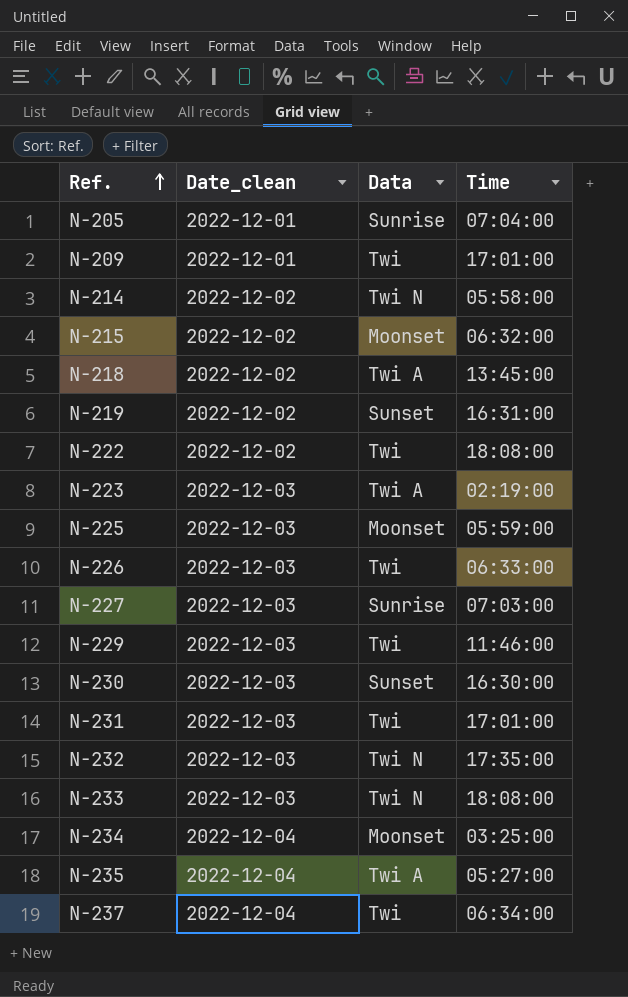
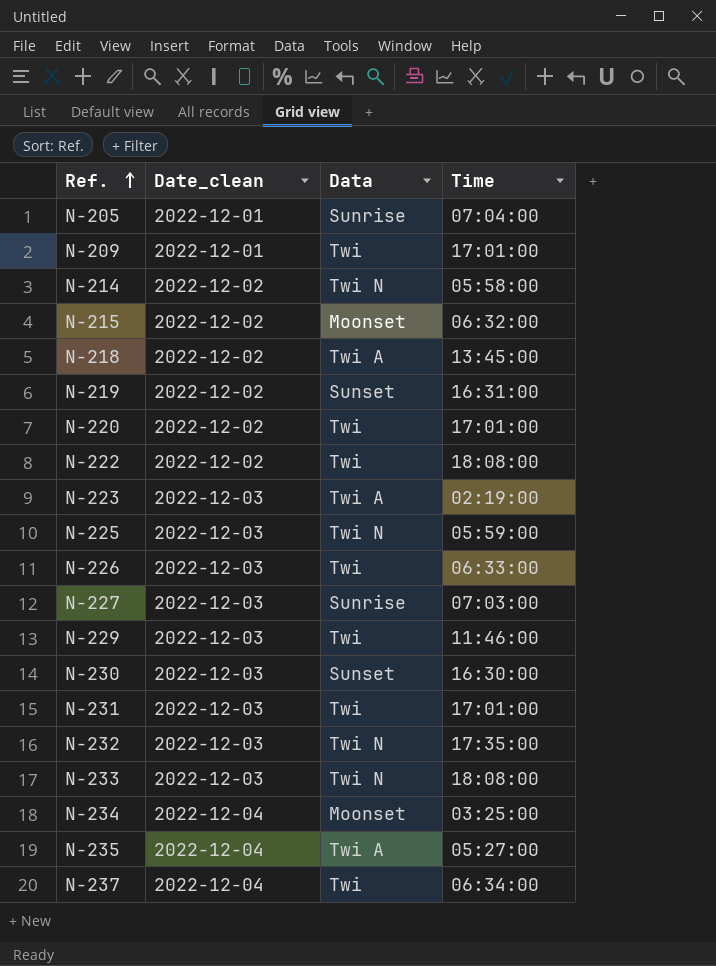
row N-220: none -> 2022-12-02 | Twi | 17:01:00
N-225 | Data: Moonset -> Twi N

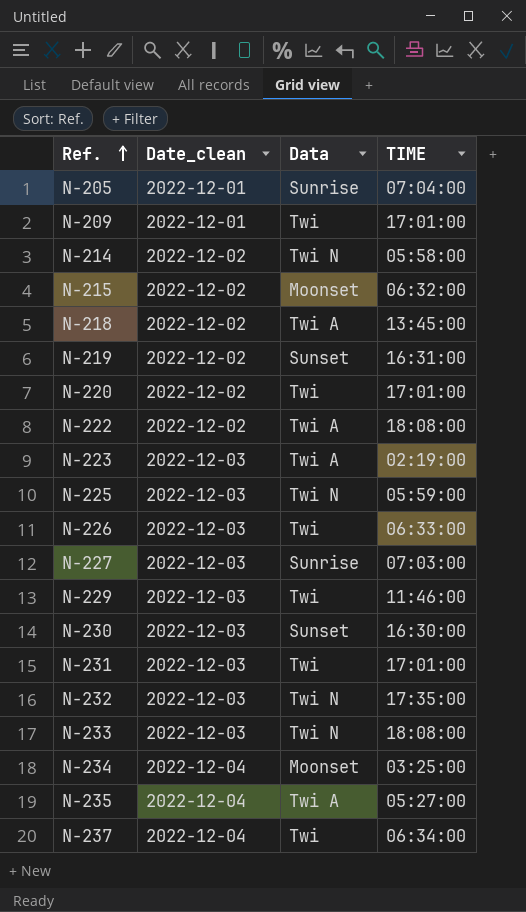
column name: Time -> TIME
N-222 | Data: Twi -> Twi A

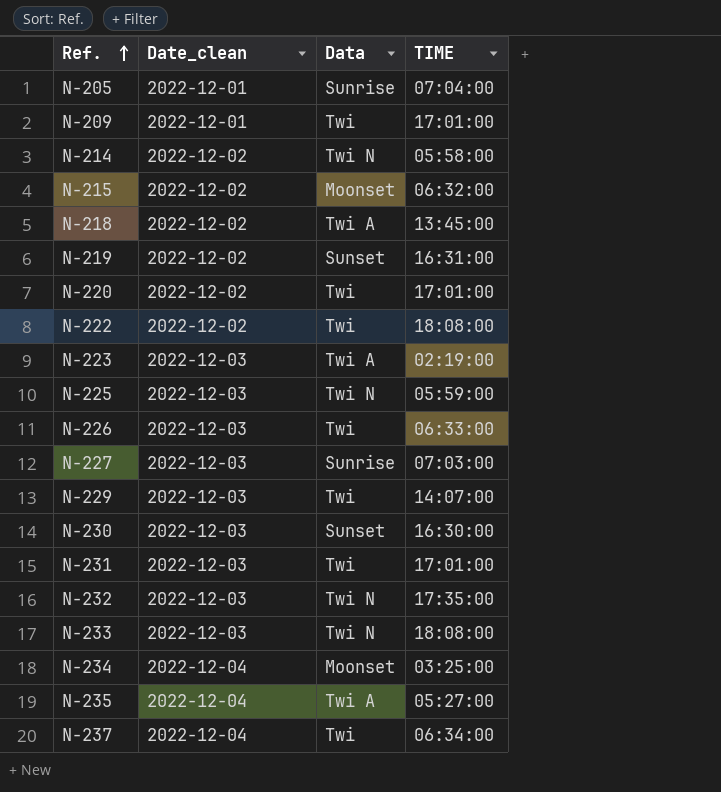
N-222 | Data: Twi A -> Twi
N-229 | TIME: 11:46:00 -> 14:07:00

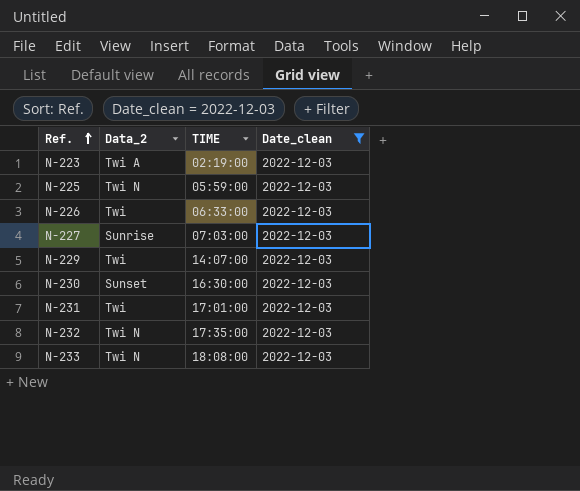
filter: none -> Date_clean = 2022-12-03
column name: Data -> Data_2
column Date_clean | position: 2 -> 4

